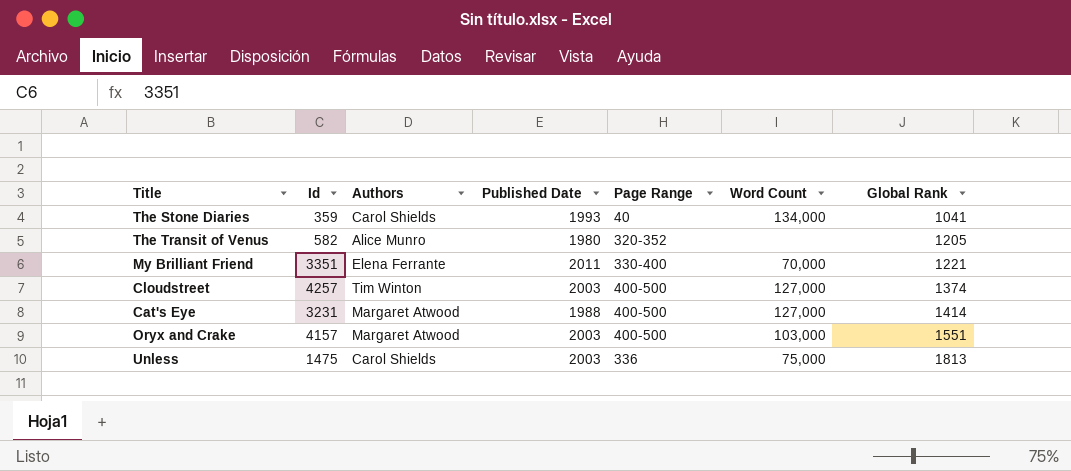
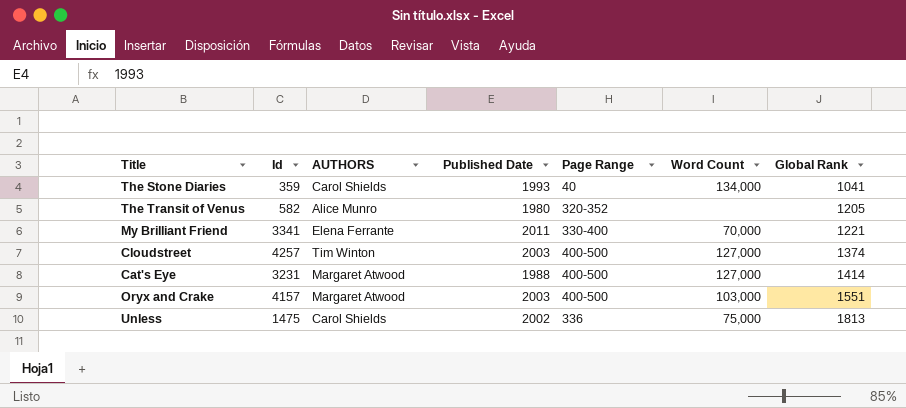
column name: Authors -> AUTHORS
My Brilliant Friend | Id: 3351 -> 3341
Unless | Published Date: 2003 -> 2002

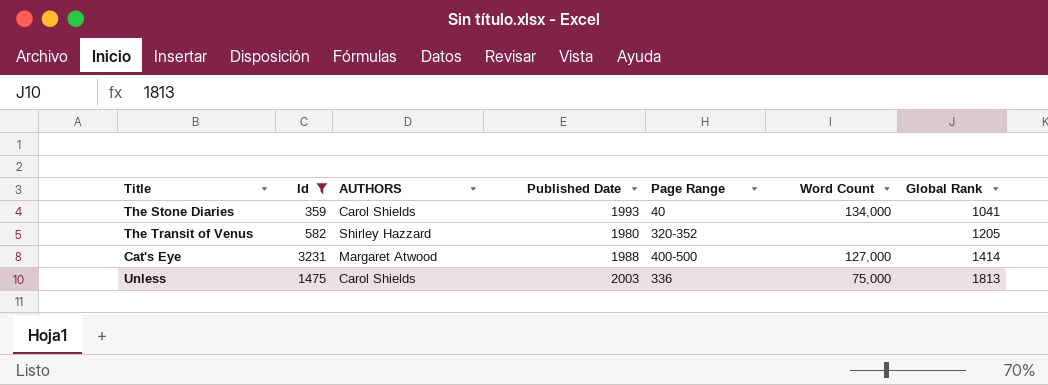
filter: none -> Id <= 3231
The Transit of Venus | AUTHORS: Alice Munro -> Shirley Hazzard
Unless | Published Date: 2002 -> 2003

